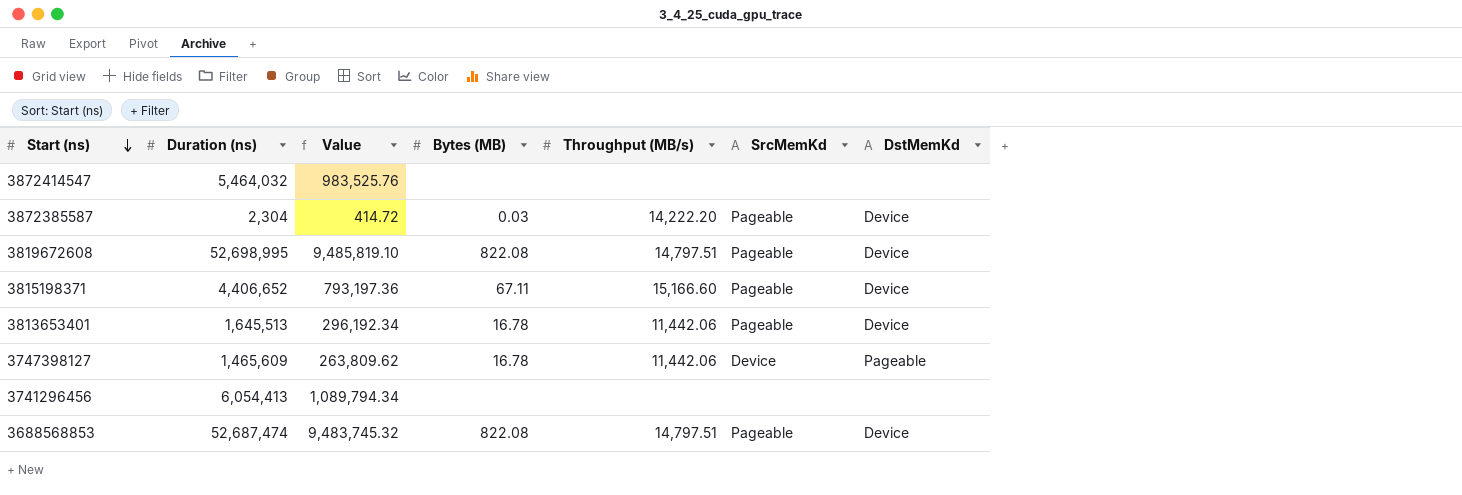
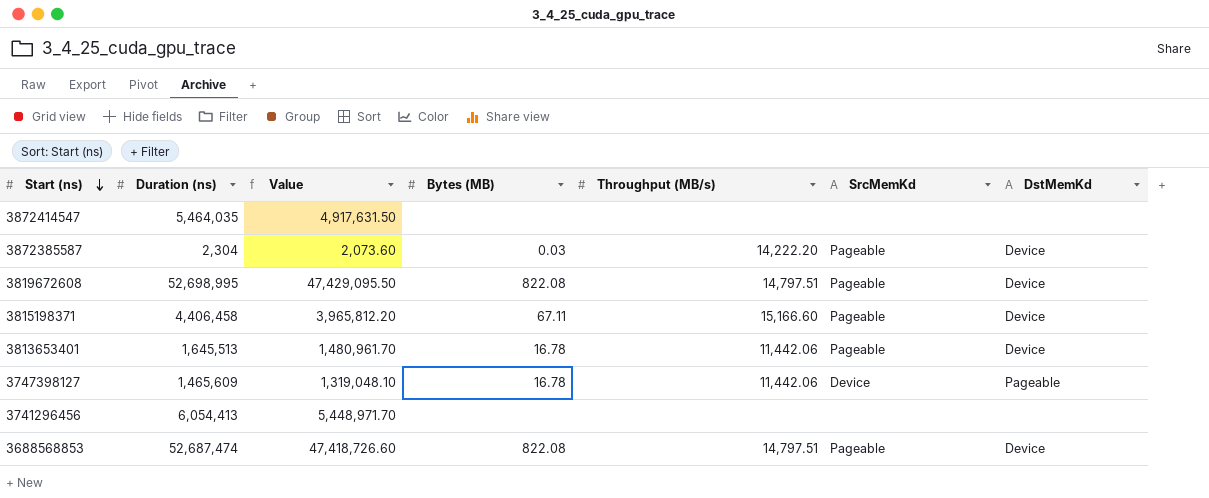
column Value | formula: [Duration (ns)] * 0.18 -> [Duration (ns)] * 0.9
3872414547 | Duration (ns): 5,464,032 -> 5,464,035
3815198371 | Duration (ns): 4,406,652 -> 4,406,458

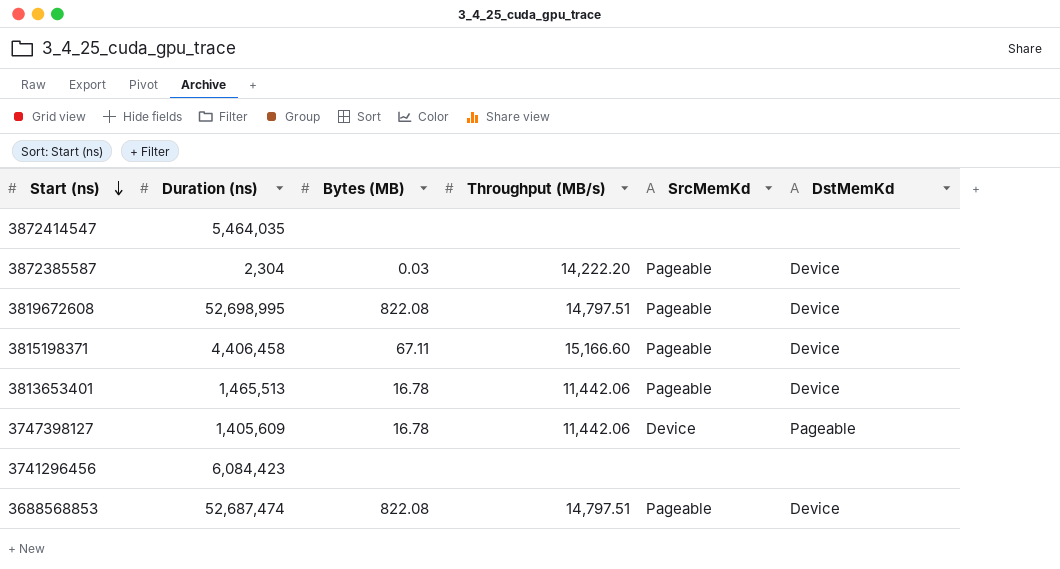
column Value | formula: [Duration (ns)] * 0.9 -> none
3813653401 | Duration (ns): 1,645,513 -> 1,465,513
3747398127 | Duration (ns): 1,465,609 -> 1,405,609
3741296456 | Duration (ns): 6,054,413 -> 6,084,423

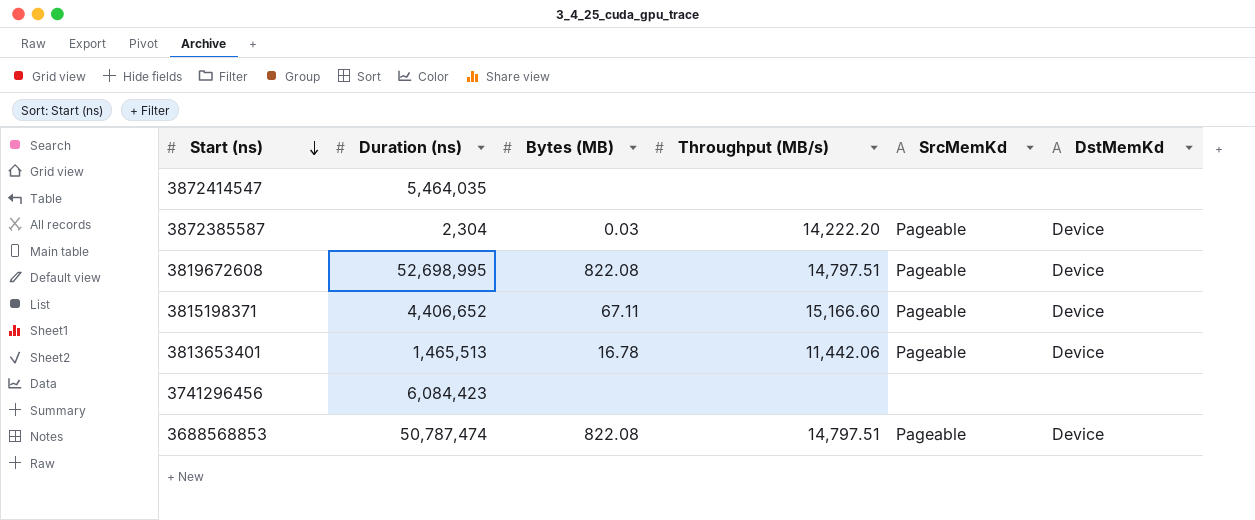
row 3747398127: 1,405,609 | 16.78 | 11,442.06 | Device | Pageable -> none
3815198371 | Duration (ns): 4,406,458 -> 4,406,652
3688568853 | Duration (ns): 52,687,474 -> 50,787,474

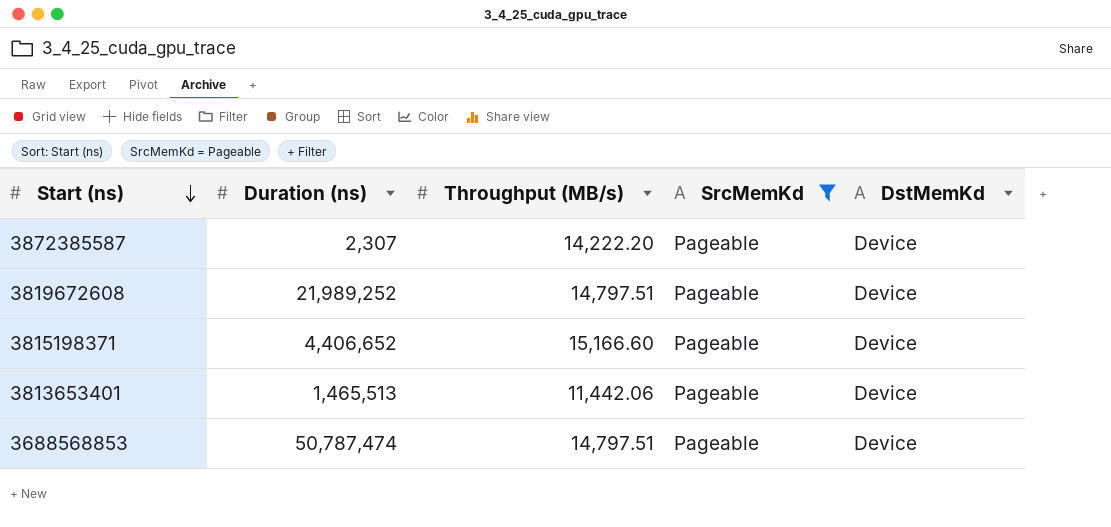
filter: none -> SrcMemKd = Pageable
column Bytes (MB) | position: 3 -> none
3872385587 | Duration (ns): 2,304 -> 2,307
3819672608 | Duration (ns): 52,698,995 -> 21,989,252

